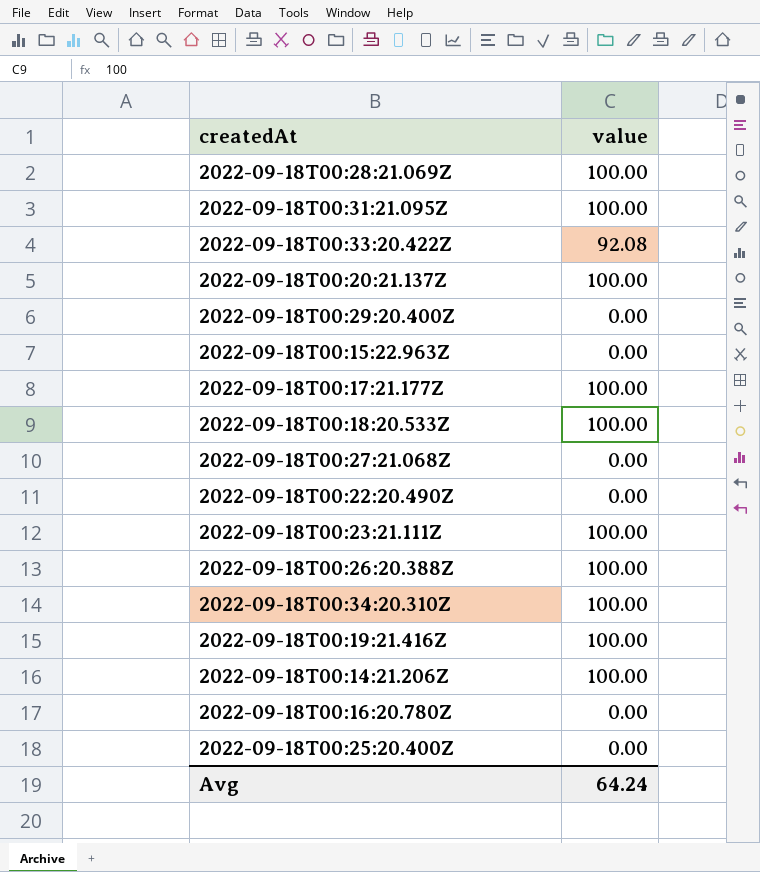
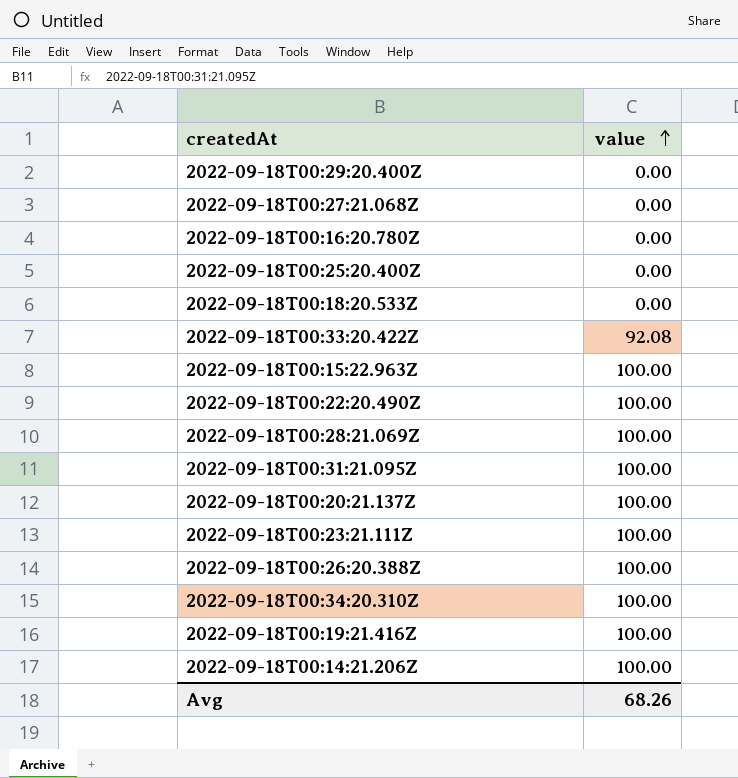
row order: none -> value ascending
row 2022-09-18T00:17:21.177Z: 100.00 -> none
2022-09-18T00:18:20.533Z | value: 100.00 -> 0.00
2022-09-18T00:15:22.963Z | value: 0.00 -> 100.00
2022-09-18T00:22:20.490Z | value: 0.00 -> 100.00
Avg | value: 64.24 -> 68.26

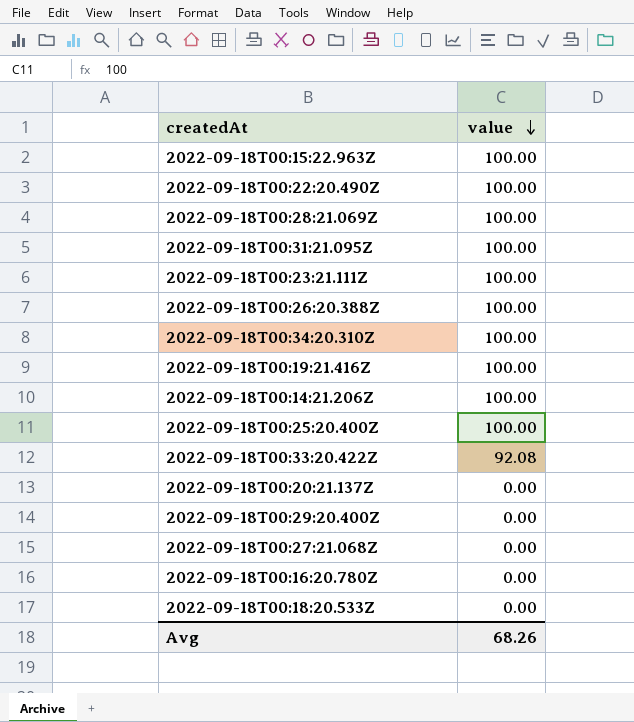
row order: value ascending -> value descending
2022-09-18T00:25:20.400Z | value: 0.00 -> 100.00
2022-09-18T00:20:21.137Z | value: 100.00 -> 0.00

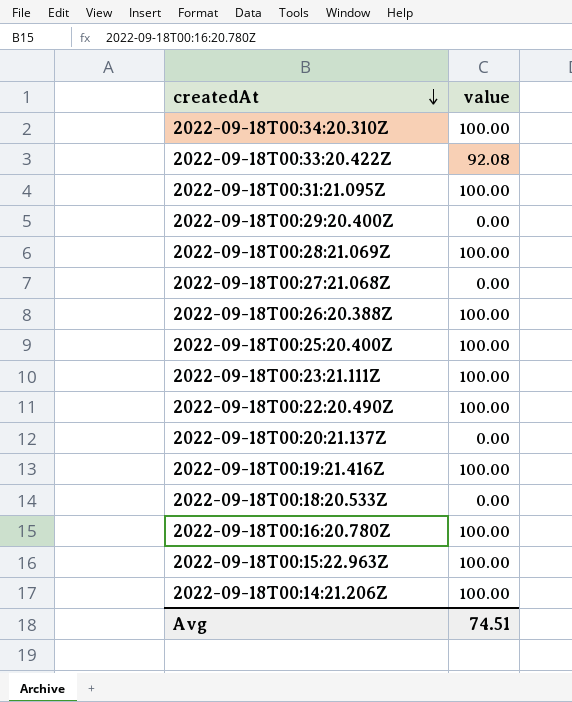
row order: value descending -> createdAt descending
2022-09-18T00:16:20.780Z | value: 0.00 -> 100.00
Avg | value: 68.26 -> 74.51

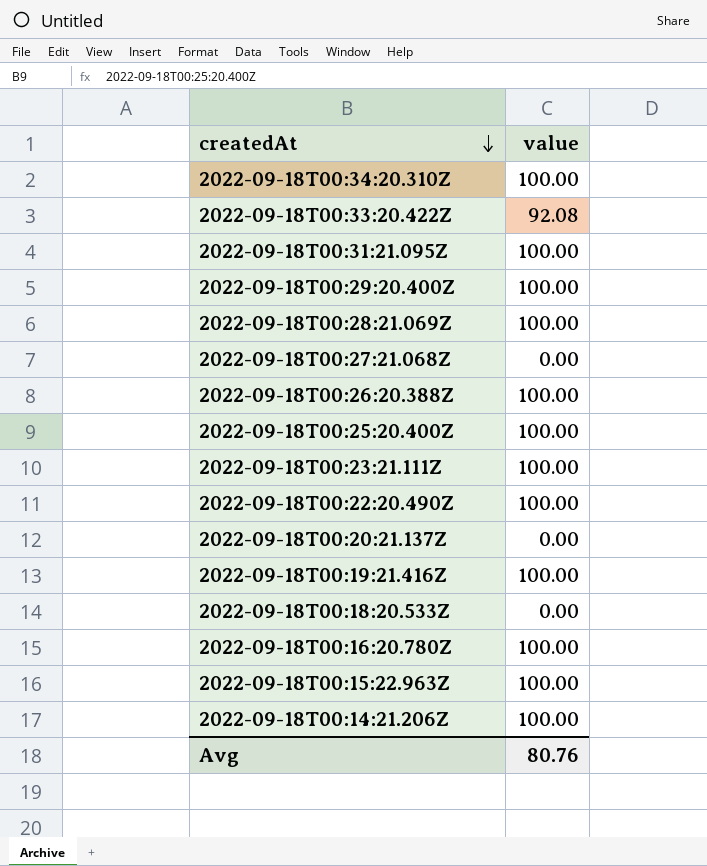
2022-09-18T00:29:20.400Z | value: 0.00 -> 100.00
Avg | value: 74.51 -> 80.76

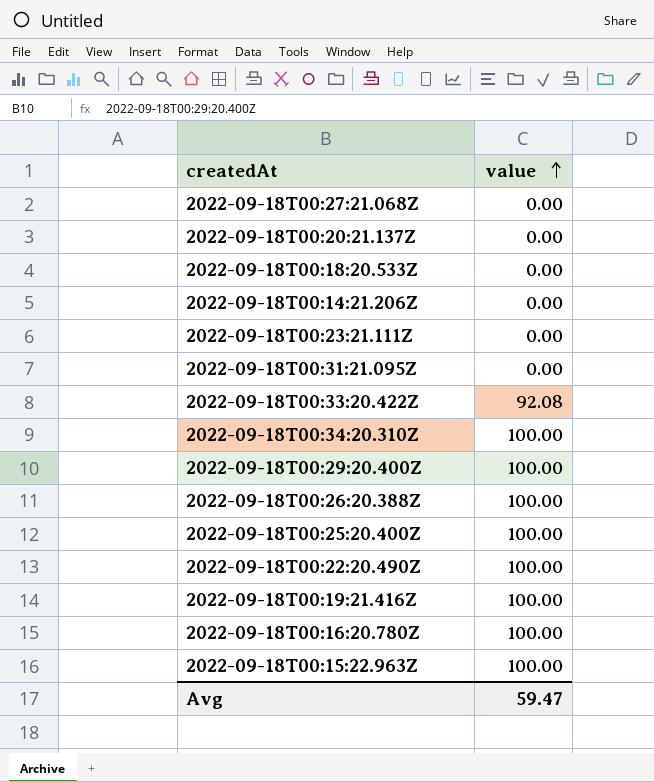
row order: createdAt descending -> value ascending
row 2022-09-18T00:28:21.069Z: 100.00 -> none
2022-09-18T00:14:21.206Z | value: 100.00 -> 0.00
2022-09-18T00:23:21.111Z | value: 100.00 -> 0.00
2022-09-18T00:31:21.095Z | value: 100.00 -> 0.00
Avg | value: 80.76 -> 59.47

